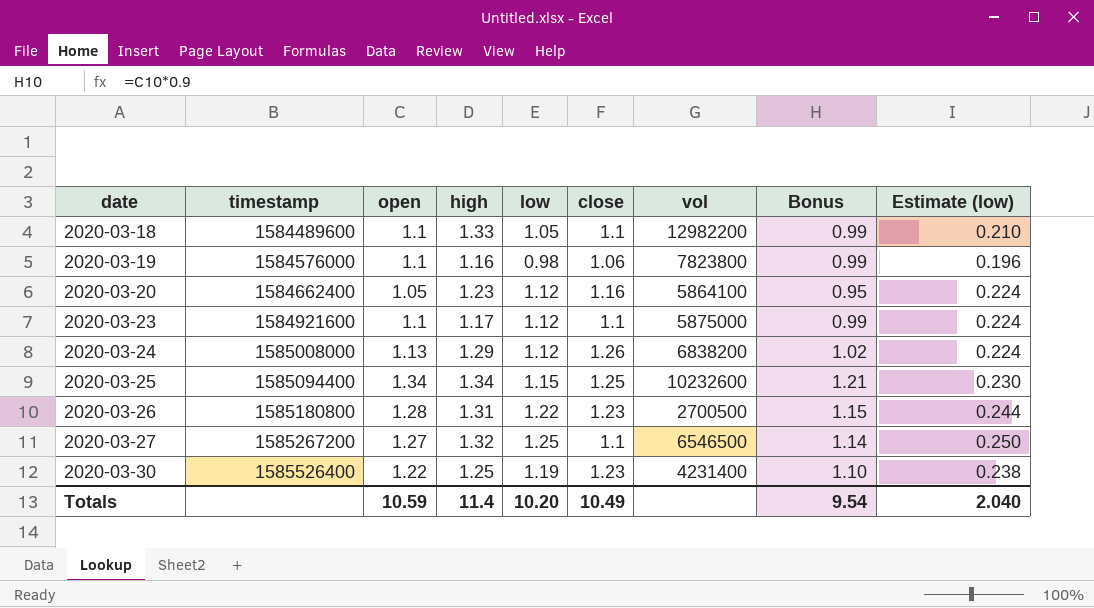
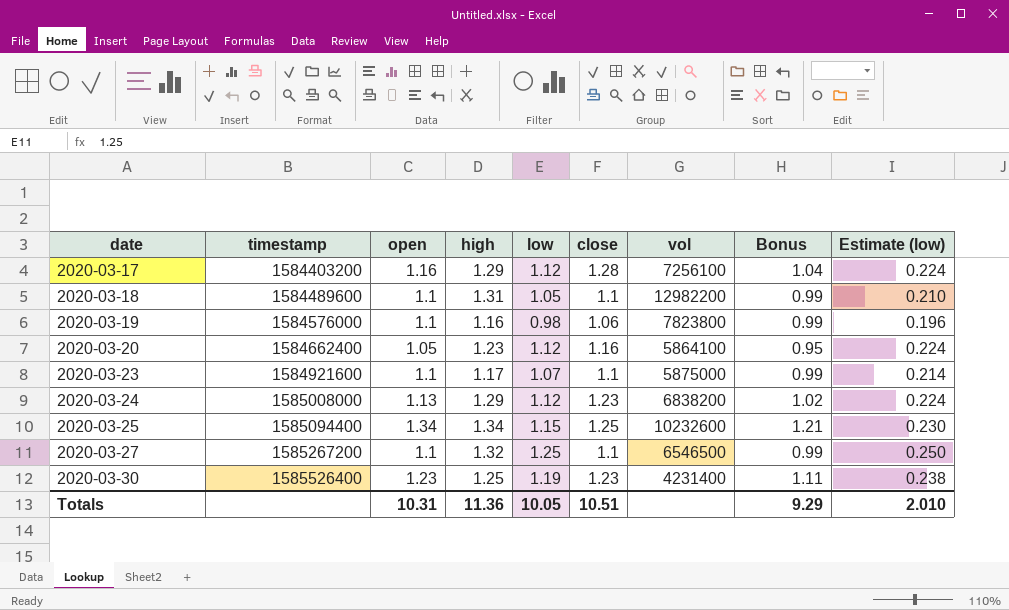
row 2020-03-26: 1585180800 | 1.28 | 1.31 | 1.22 | 1.23 | 2700500 | 1.15 | 0.244 -> none
row 2020-03-17: none -> 1584403200 | 1.16 | 1.29 | 1.12 | 1.28 | 7256100 | 1.04 | 0.224
2020-03-18 | high: 1.33 -> 1.31
2020-03-23 | low: 1.12 -> 1.07
2020-03-23 | Estimate (low): 0.224 -> 0.214
2020-03-24 | close: 1.26 -> 1.23
2020-03-27 | open: 1.27 -> 1.1
2020-03-27 | Bonus: 1.14 -> 0.99
2020-03-30 | open: 1.22 -> 1.23
2020-03-30 | Bonus: 1.10 -> 1.11
Totals | open: 10.59 -> 10.31
Totals | high: 11.4 -> 11.36
Totals | low: 10.20 -> 10.05
Totals | close: 10.49 -> 10.51
Totals | Bonus: 9.54 -> 9.29
Totals | Estimate (low): 2.040 -> 2.010

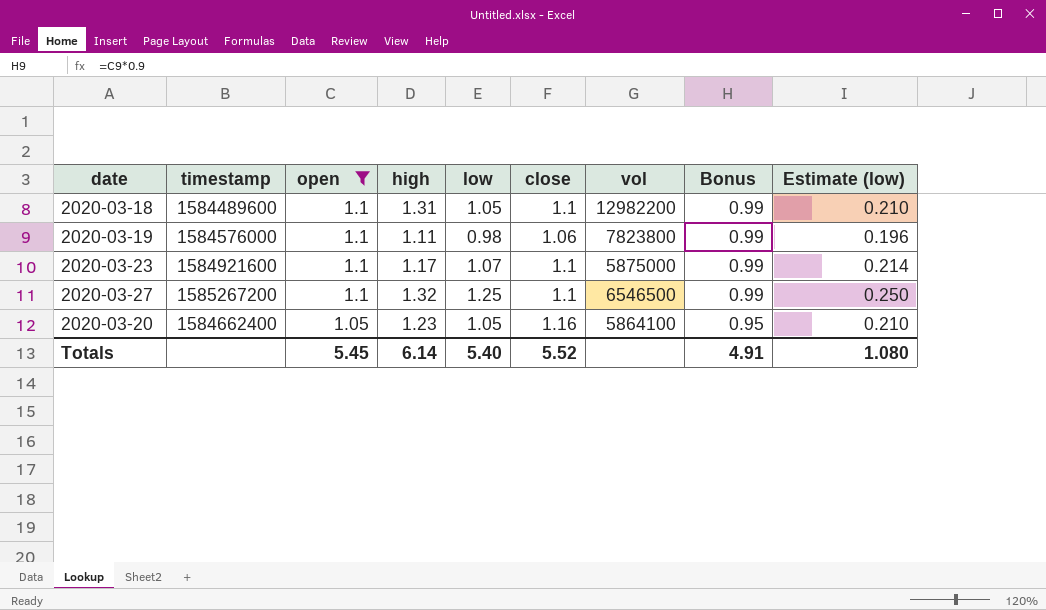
filter: none -> open <= 1.1
row order: date ascending -> open descending
2020-03-19 | high: 1.16 -> 1.11
2020-03-20 | low: 1.12 -> 1.05
2020-03-20 | Estimate (low): 0.224 -> 0.210
Totals | open: 10.31 -> 5.45
Totals | high: 11.36 -> 6.14
Totals | low: 10.05 -> 5.40
Totals | close: 10.51 -> 5.52
Totals | Bonus: 9.29 -> 4.91
Totals | Estimate (low): 2.010 -> 1.080

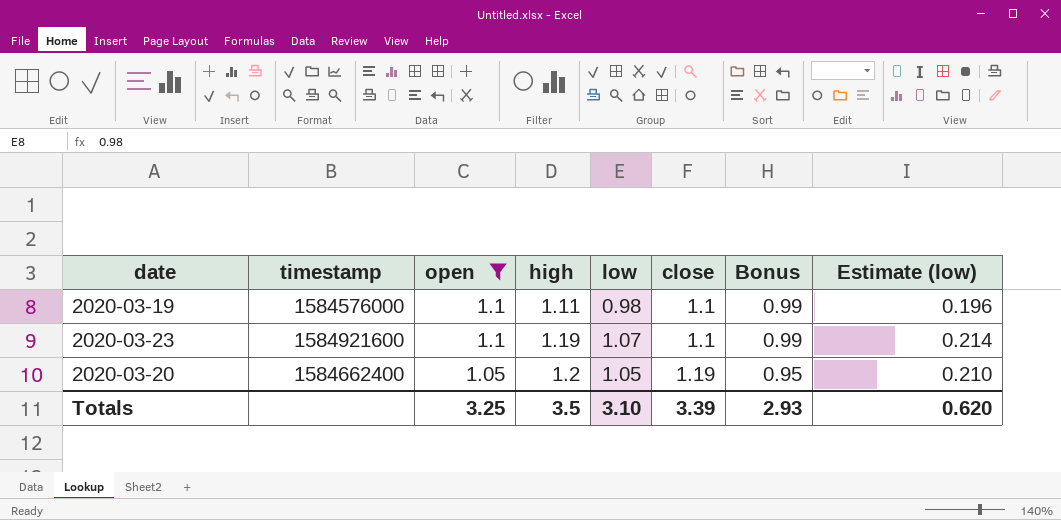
column vol | position: 7 -> none
row 2020-03-18: 1584489600 | 1.1 | 1.31 | 1.05 | 1.1 | 12982200 | 0.99 | 0.210 -> none
row 2020-03-27: 1585267200 | 1.1 | 1.32 | 1.25 | 1.1 | 6546500 | 0.99 | 0.250 -> none
2020-03-19 | close: 1.06 -> 1.1
2020-03-23 | high: 1.17 -> 1.19
2020-03-20 | high: 1.23 -> 1.2
2020-03-20 | close: 1.16 -> 1.19
Totals | open: 5.45 -> 3.25
Totals | high: 6.14 -> 3.5
Totals | low: 5.40 -> 3.10
Totals | close: 5.52 -> 3.39
Totals | Bonus: 4.91 -> 2.93
Totals | Estimate (low): 1.080 -> 0.620

